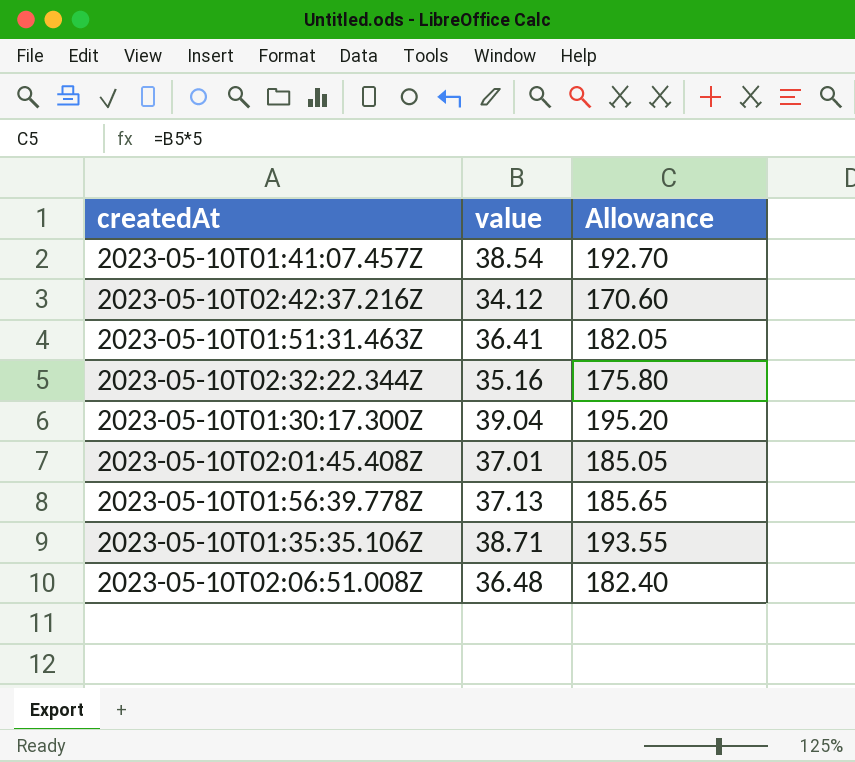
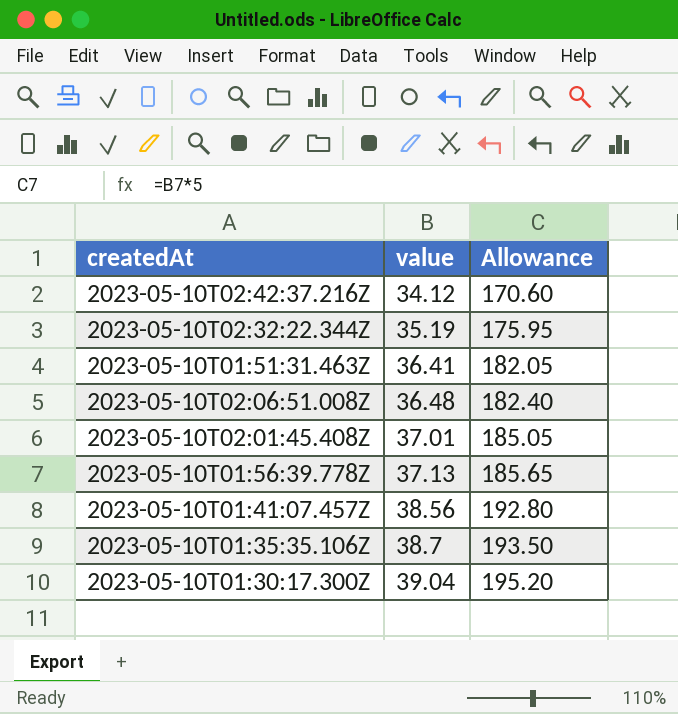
row order: none -> value ascending
2023-05-10T02:32:22.344Z | value: 35.16 -> 35.19
2023-05-10T02:32:22.344Z | Allowance: 175.80 -> 175.95
2023-05-10T01:41:07.457Z | value: 38.54 -> 38.56
2023-05-10T01:41:07.457Z | Allowance: 192.70 -> 192.80
2023-05-10T01:35:35.106Z | value: 38.71 -> 38.7
2023-05-10T01:35:35.106Z | Allowance: 193.55 -> 193.50

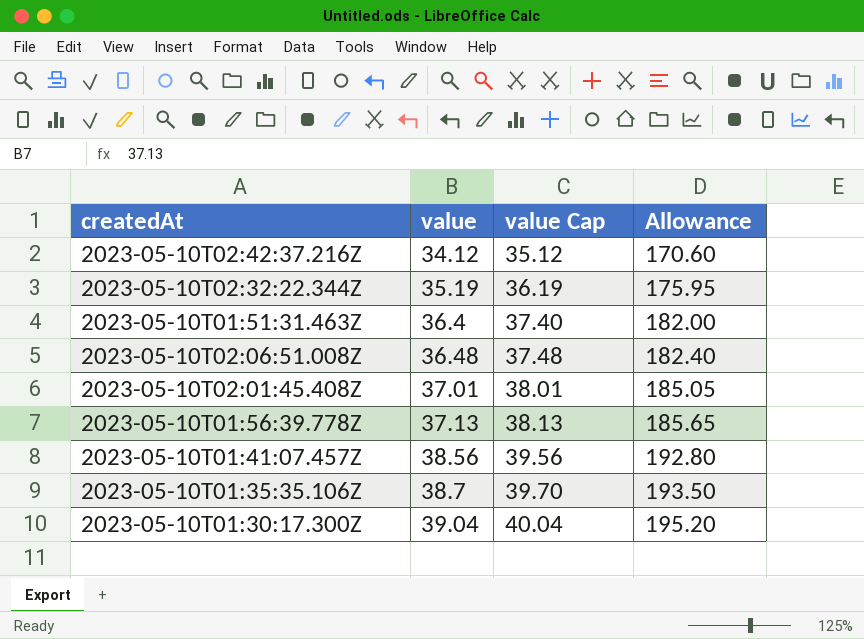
column value Cap | formula: none -> [value] + 1
2023-05-10T01:51:31.463Z | value: 36.41 -> 36.4
2023-05-10T01:51:31.463Z | Allowance: 182.05 -> 182.00

